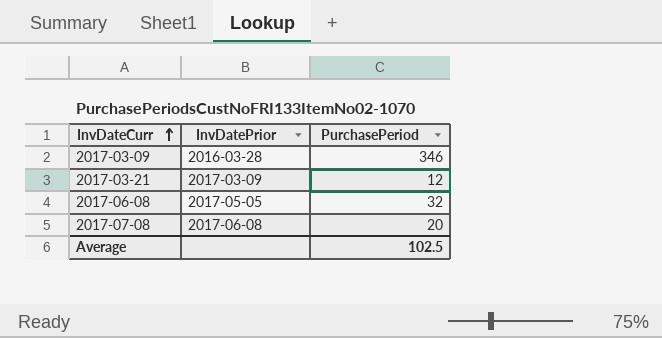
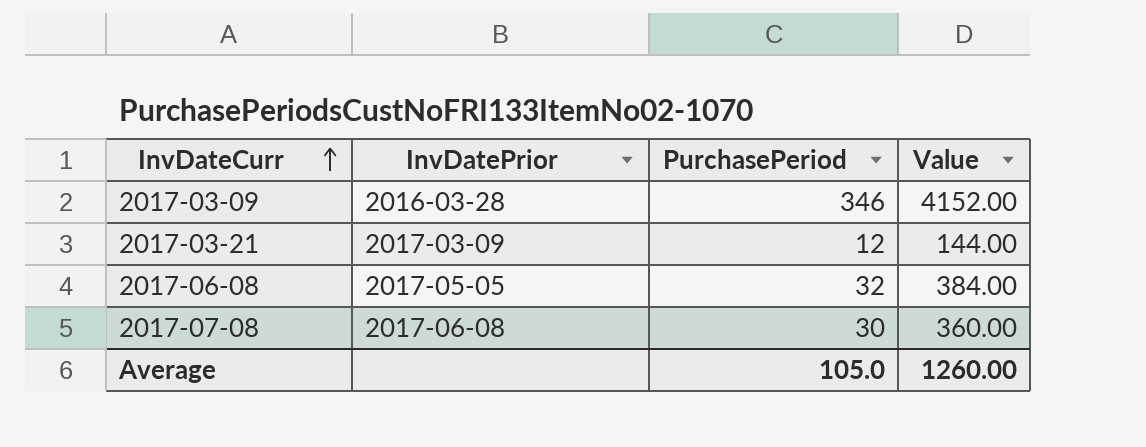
column Value | formula: none -> [PurchasePeriod] * 12
2017-07-08 | PurchasePeriod: 20 -> 30
Average | PurchasePeriod: 102.5 -> 105.0

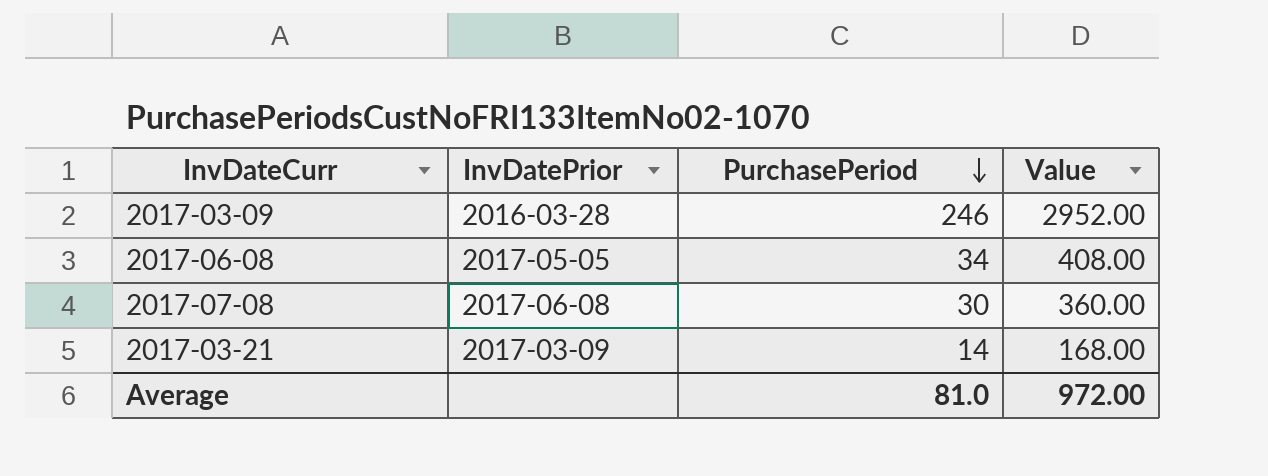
row order: InvDateCurr ascending -> PurchasePeriod descending
2017-03-09 | PurchasePeriod: 346 -> 246
2017-03-09 | Value: 4152.00 -> 2952.00
2017-06-08 | PurchasePeriod: 32 -> 34
2017-06-08 | Value: 384.00 -> 408.00
2017-03-21 | PurchasePeriod: 12 -> 14
2017-03-21 | Value: 144.00 -> 168.00
Average | PurchasePeriod: 105.0 -> 81.0
Average | Value: 1260.00 -> 972.00

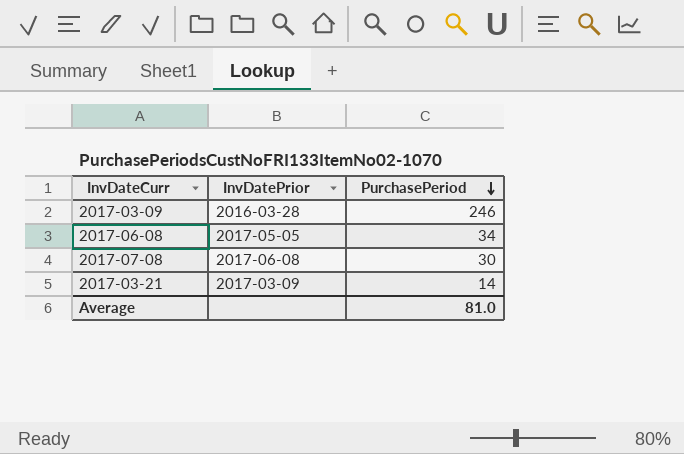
column Value | formula: [PurchasePeriod] * 12 -> none

